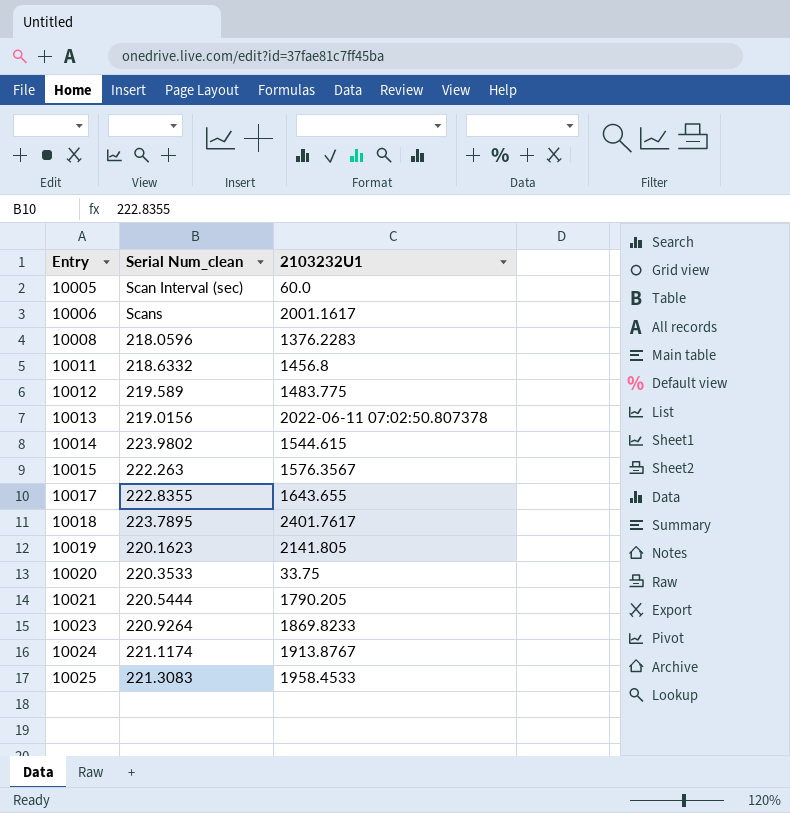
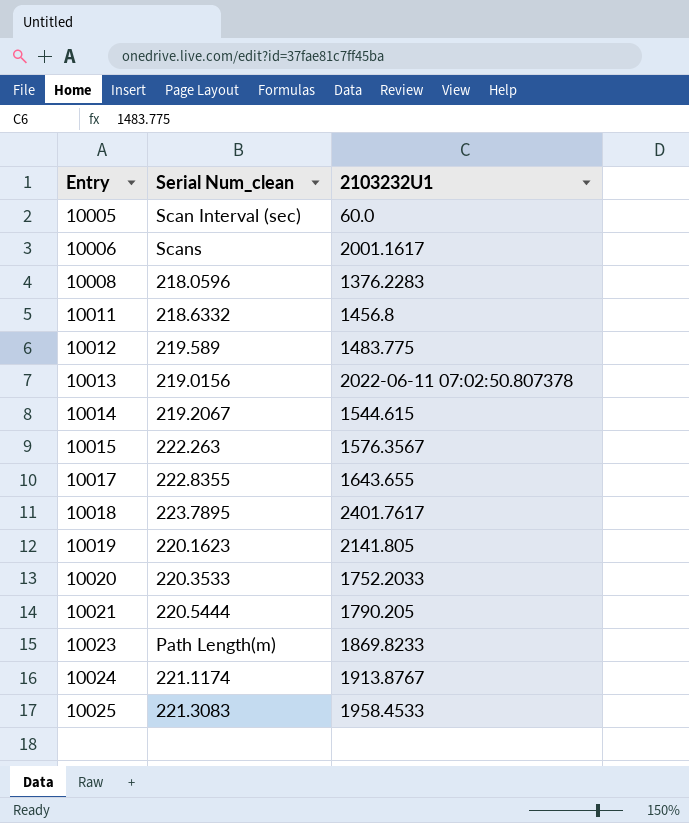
10014 | Serial Num_clean: 223.9802 -> 219.2067
10020 | 2103232U1: 33.75 -> 1752.2033
10023 | Serial Num_clean: 220.9264 -> Path Length(m)

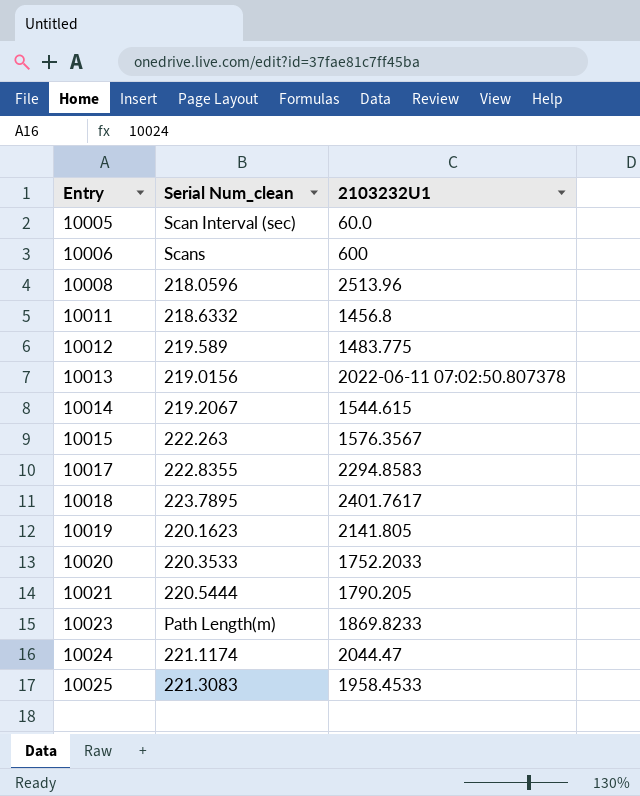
10006 | 2103232U1: 2001.1617 -> 600
10008 | 2103232U1: 1376.2283 -> 2513.96
10017 | 2103232U1: 1643.655 -> 2294.8583
10024 | 2103232U1: 1913.8767 -> 2044.47

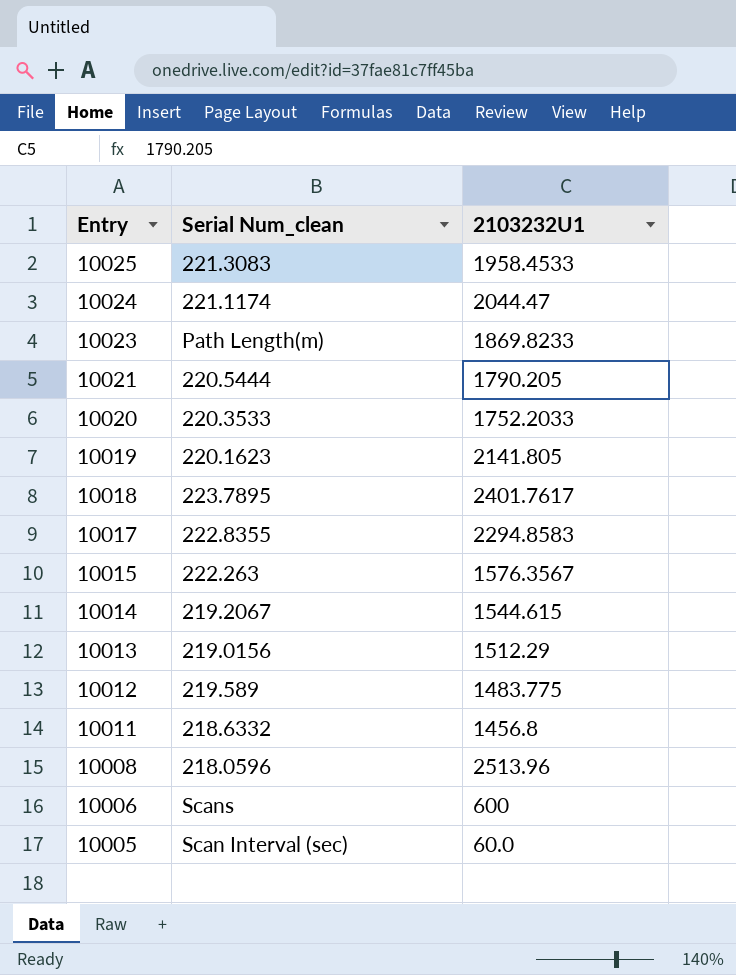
row order: Entry ascending -> Entry descending
10013 | 2103232U1: 2022-06-11 07:02:50.807378 -> 1512.29

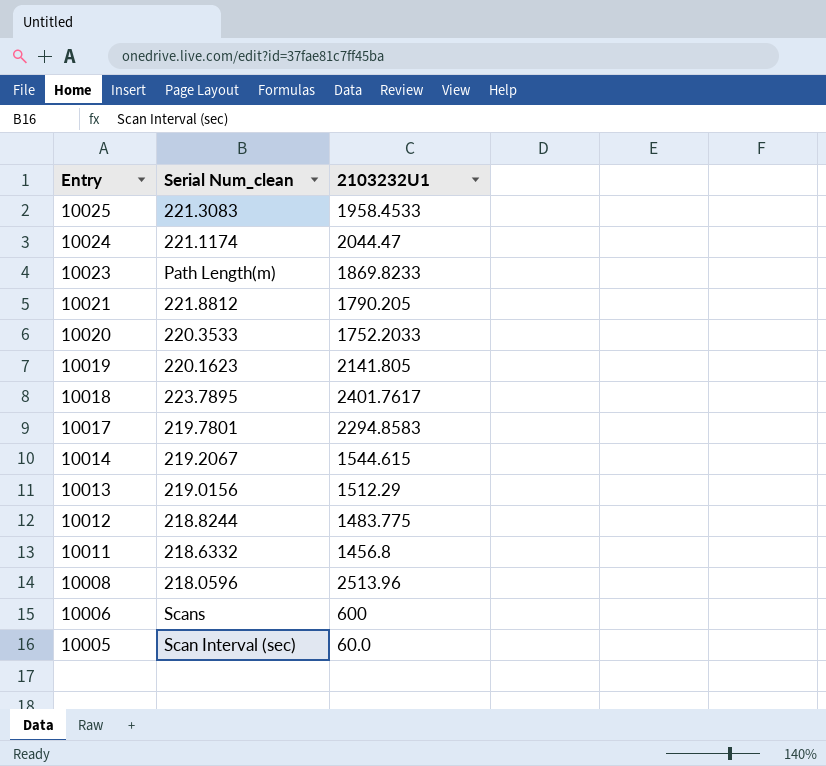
row 10015: 222.263 | 1576.3567 -> none
10021 | Serial Num_clean: 220.5444 -> 221.8812
10017 | Serial Num_clean: 222.8355 -> 219.7801
10012 | Serial Num_clean: 219.589 -> 218.8244

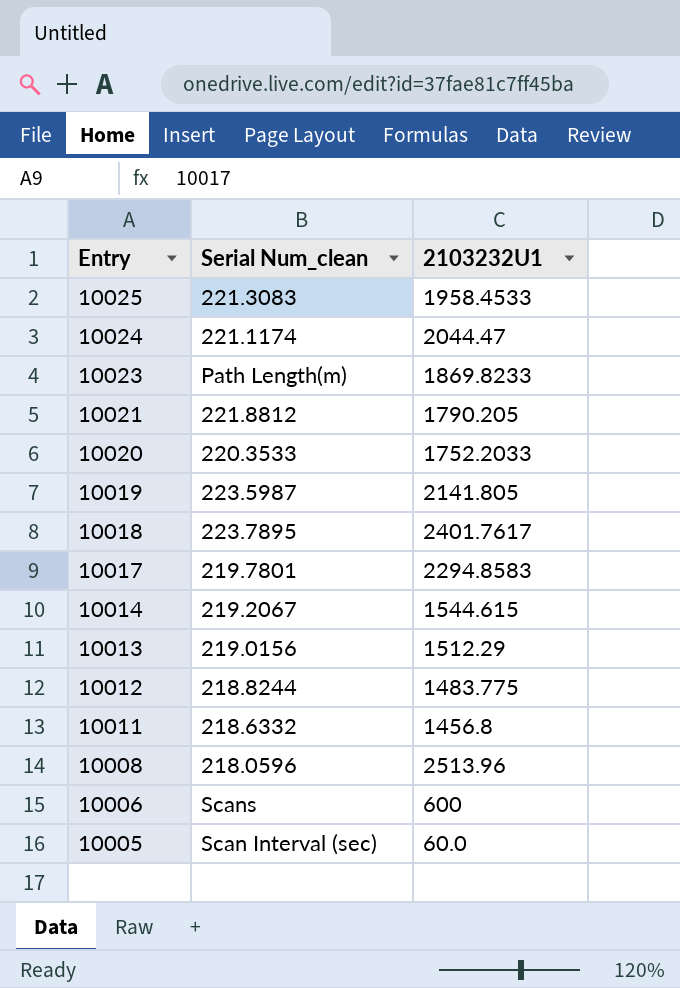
10019 | Serial Num_clean: 220.1623 -> 223.5987

